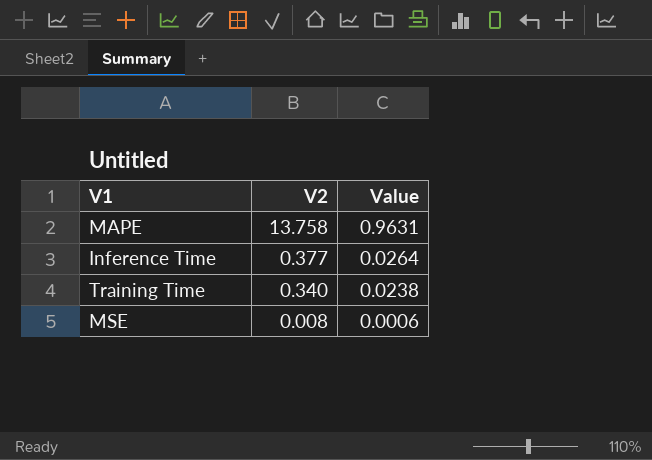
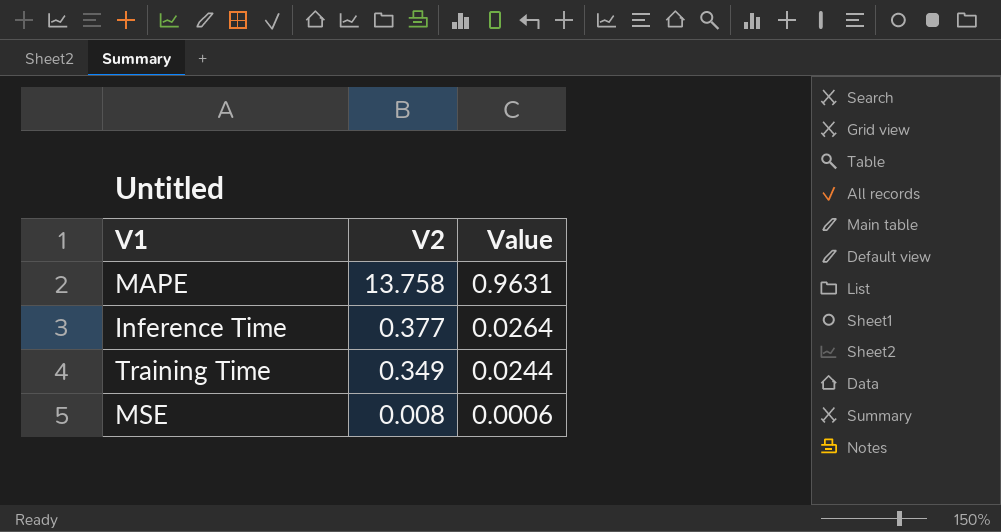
Training Time | V2: 0.340 -> 0.349
Training Time | Value: 0.0238 -> 0.0244

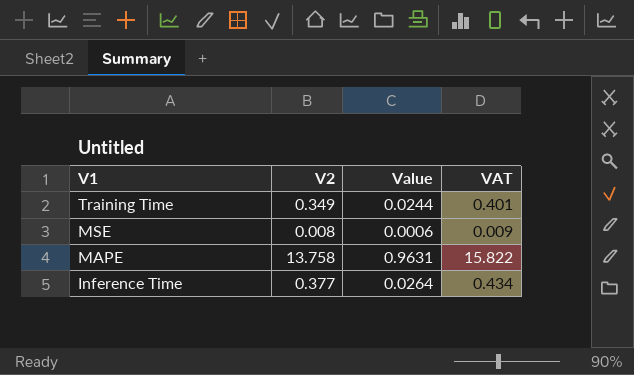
row order: V2 descending -> V1 descending
column VAT | formula: none -> [V2] * 1.15

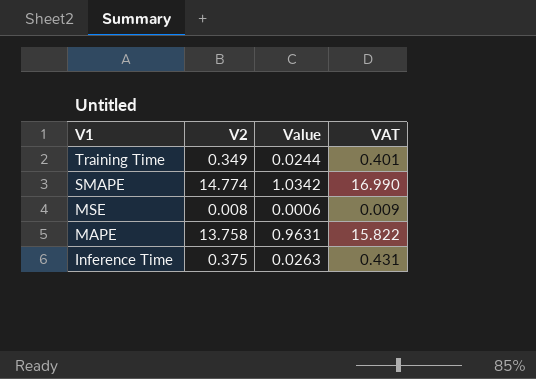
row SMAPE: none -> 14.774 | 1.0342 | 16.990
Inference Time | V2: 0.377 -> 0.375
Inference Time | Value: 0.0264 -> 0.0263
Inference Time | VAT: 0.434 -> 0.431

